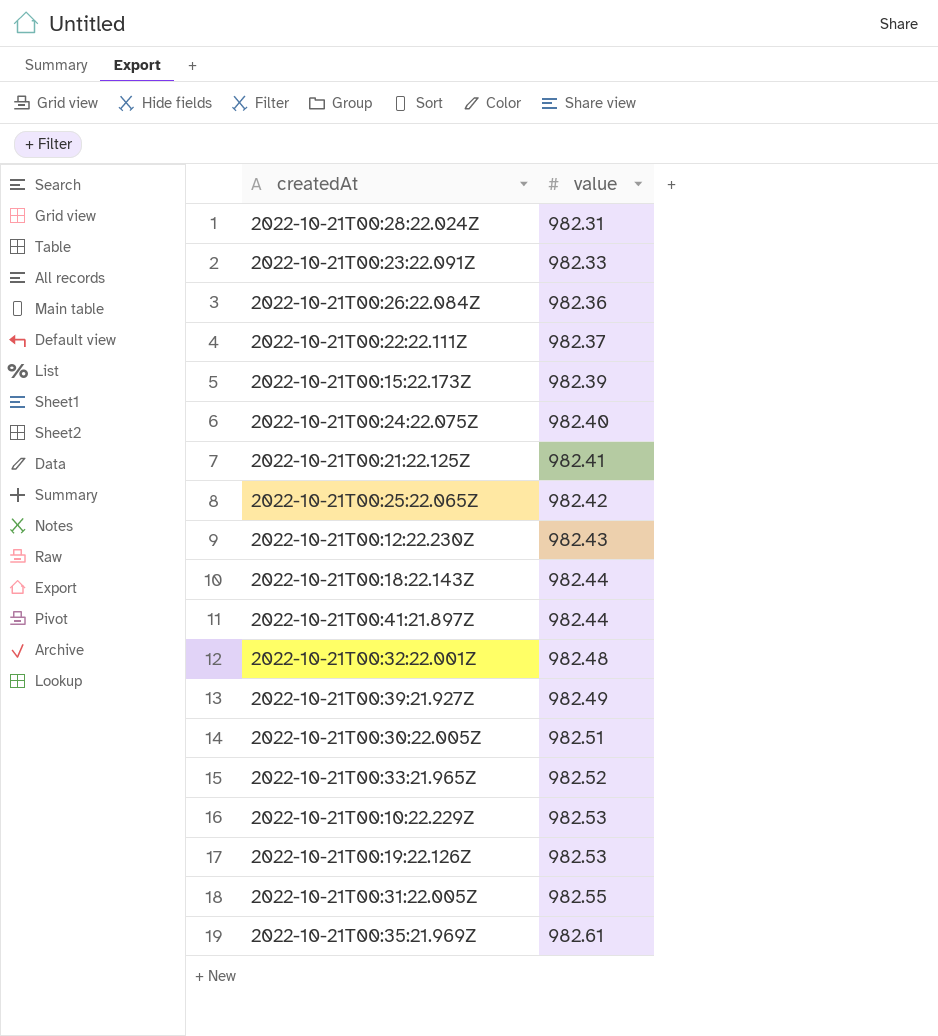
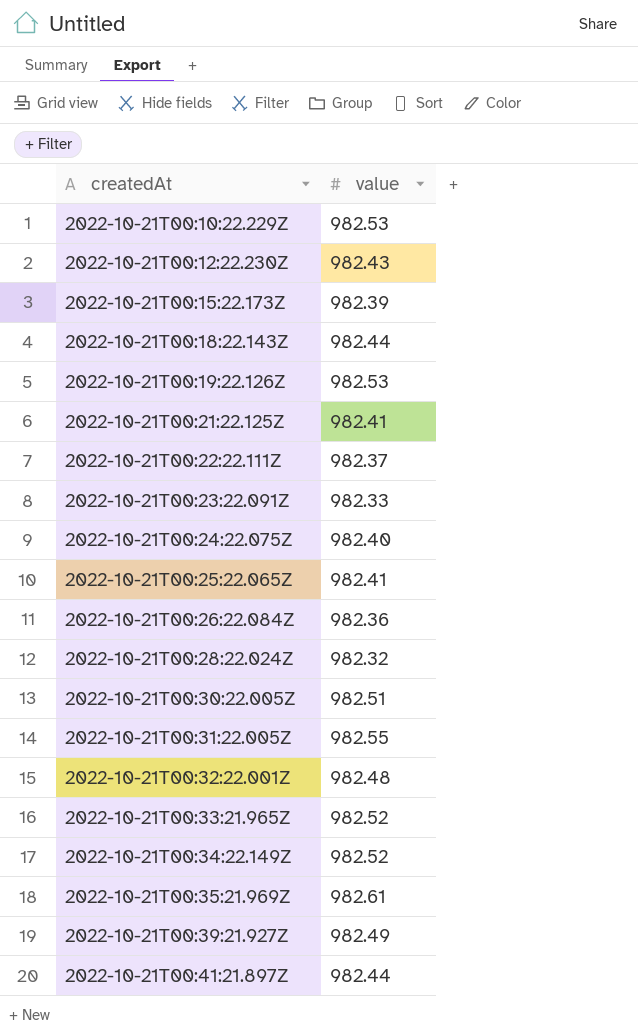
row order: value ascending -> createdAt ascending
2022-10-21T00:25:22.065Z | value: 982.42 -> 982.41
2022-10-21T00:28:22.024Z | value: 982.31 -> 982.32
row 2022-10-21T00:34:22.149Z: none -> 982.52

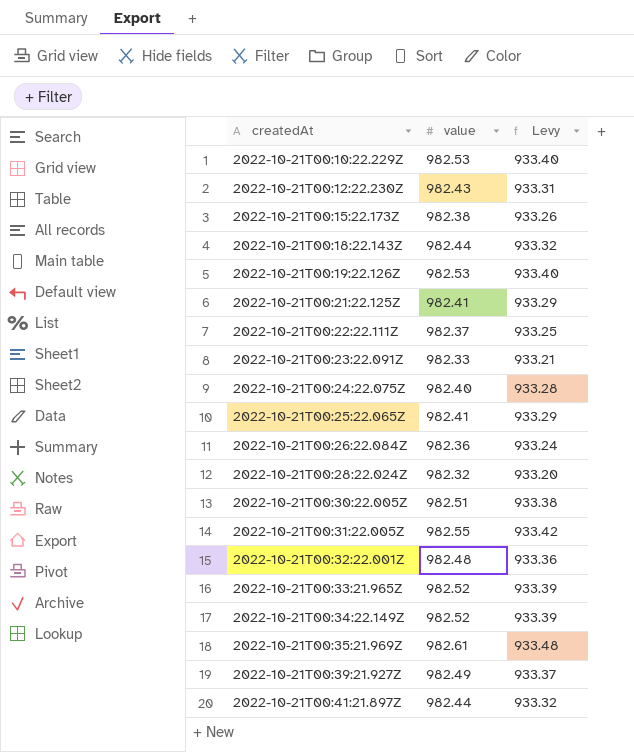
column Levy | formula: none -> [value] * 0.95
2022-10-21T00:15:22.173Z | value: 982.39 -> 982.38

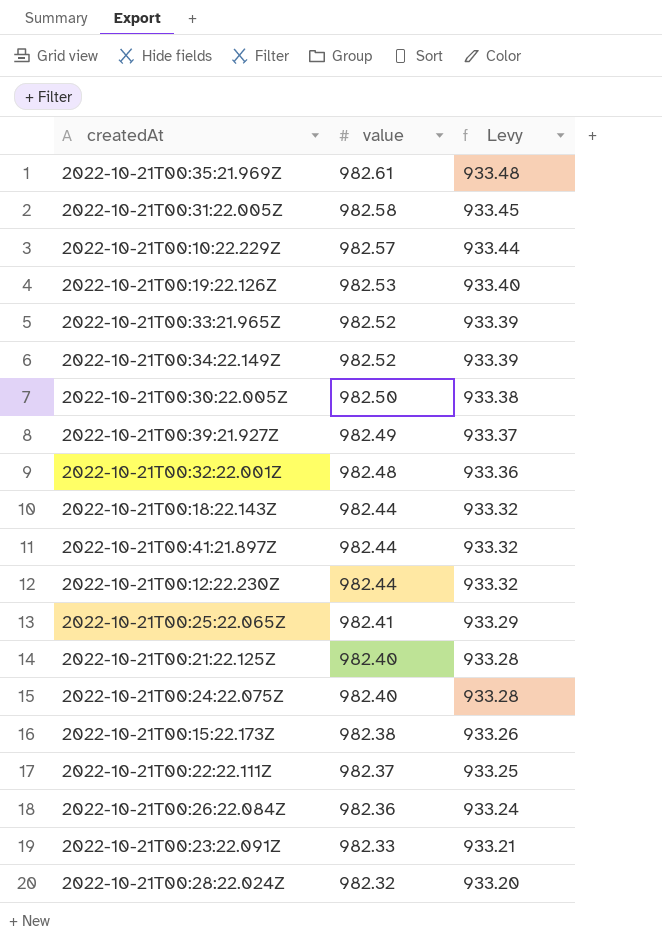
row order: createdAt ascending -> value descending
2022-10-21T00:31:22.005Z | value: 982.55 -> 982.58
2022-10-21T00:31:22.005Z | Levy: 933.42 -> 933.45
2022-10-21T00:10:22.229Z | value: 982.53 -> 982.57
2022-10-21T00:10:22.229Z | Levy: 933.40 -> 933.44
2022-10-21T00:30:22.005Z | value: 982.51 -> 982.50
2022-10-21T00:12:22.230Z | value: 982.43 -> 982.44
2022-10-21T00:12:22.230Z | Levy: 933.31 -> 933.32
2022-10-21T00:21:22.125Z | value: 982.41 -> 982.40
2022-10-21T00:21:22.125Z | Levy: 933.29 -> 933.28

